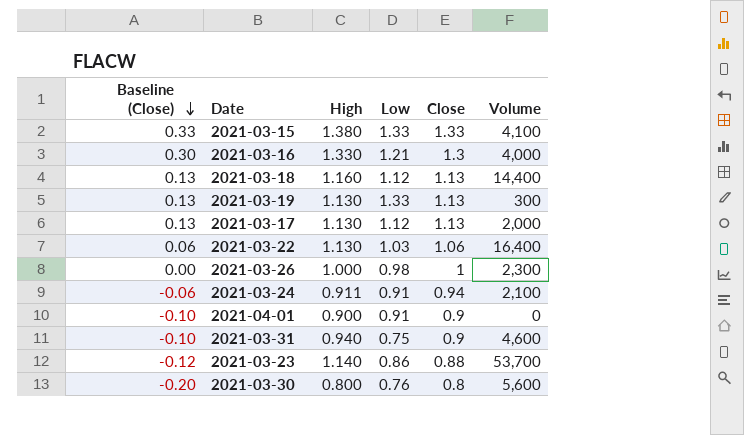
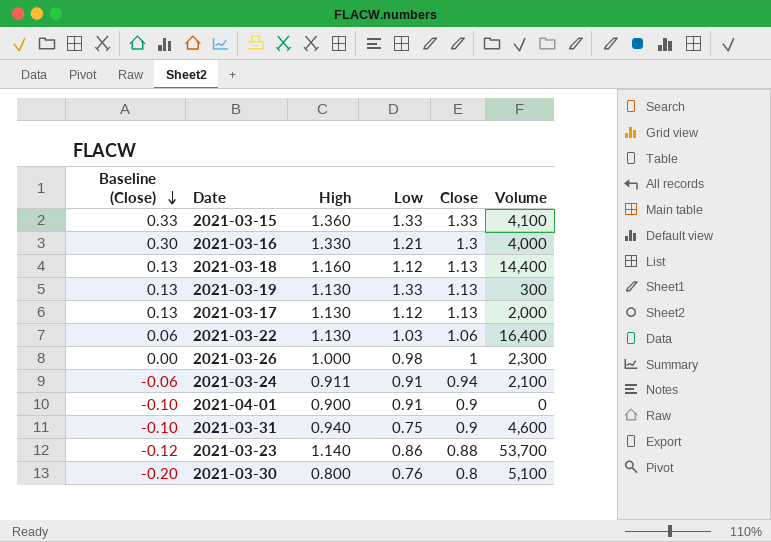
2021-03-15 | High: 1.380 -> 1.360
2021-03-30 | Volume: 5,600 -> 5,100

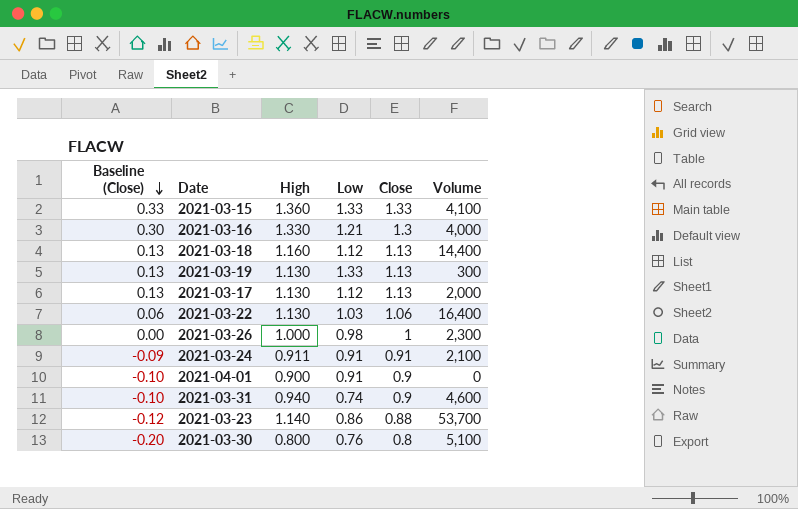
2021-03-24 | Baseline (Close): -0.06 -> -0.09
2021-03-24 | Close: 0.94 -> 0.91
2021-03-31 | Low: 0.75 -> 0.74

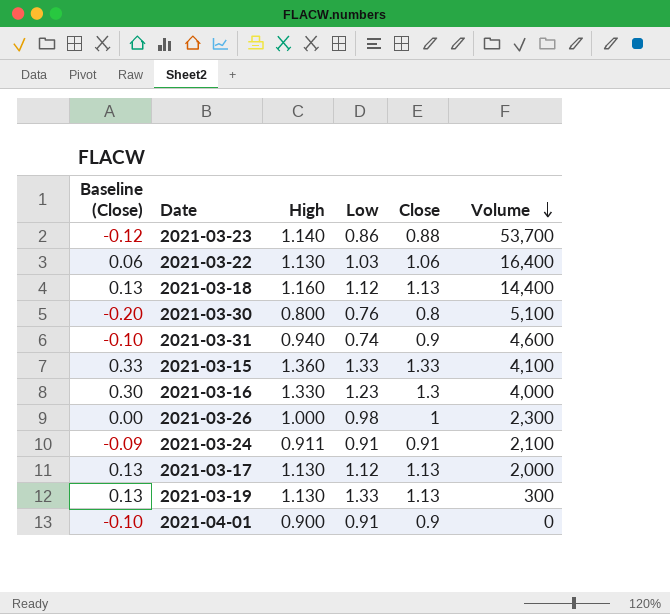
row order: Baseline (Close) descending -> Volume descending
2021-03-16 | Low: 1.21 -> 1.23

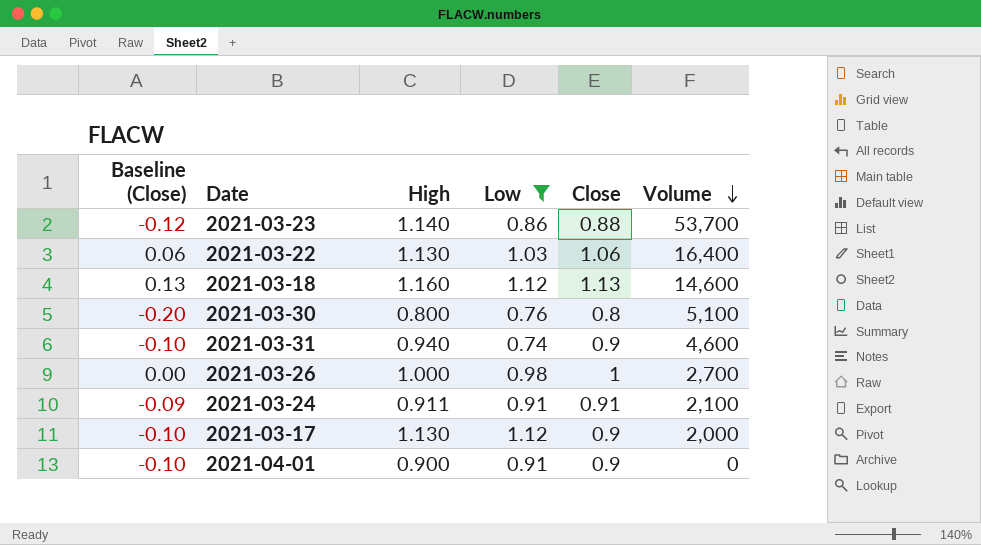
filter: none -> Low <= 1.12
2021-03-18 | Volume: 14,400 -> 14,600
2021-03-26 | Volume: 2,300 -> 2,700
2021-03-17 | Baseline (Close): 0.13 -> -0.10
2021-03-17 | Close: 1.13 -> 0.9

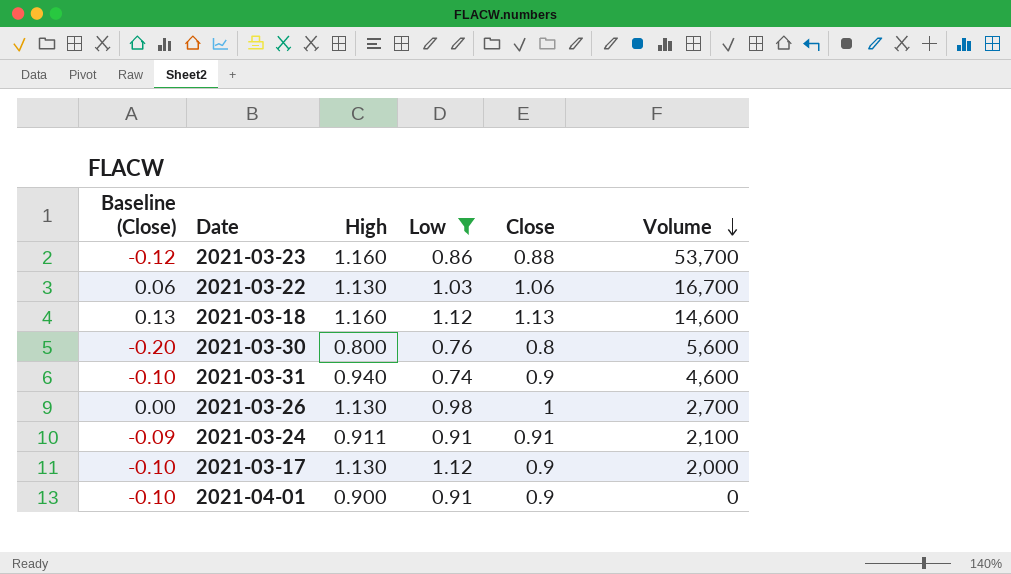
2021-03-23 | High: 1.140 -> 1.160
2021-03-22 | Volume: 16,400 -> 16,700
2021-03-30 | Volume: 5,100 -> 5,600
2021-03-26 | High: 1.000 -> 1.130

